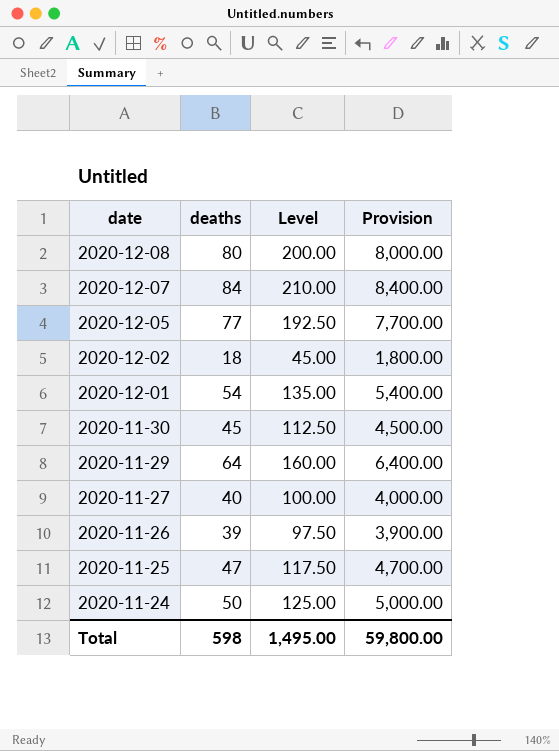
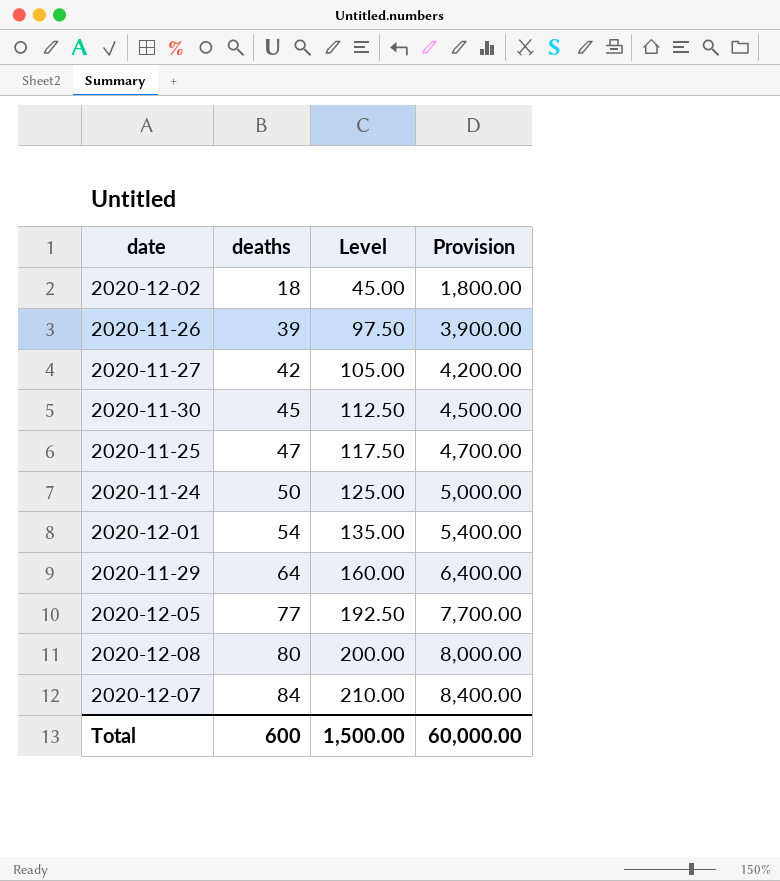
row order: date descending -> deaths ascending
2020-11-27 | deaths: 40 -> 42
2020-11-27 | Level: 100.00 -> 105.00
2020-11-27 | Provision: 4,000.00 -> 4,200.00
Total | deaths: 598 -> 600
Total | Level: 1,495.00 -> 1,500.00
Total | Provision: 59,800.00 -> 60,000.00

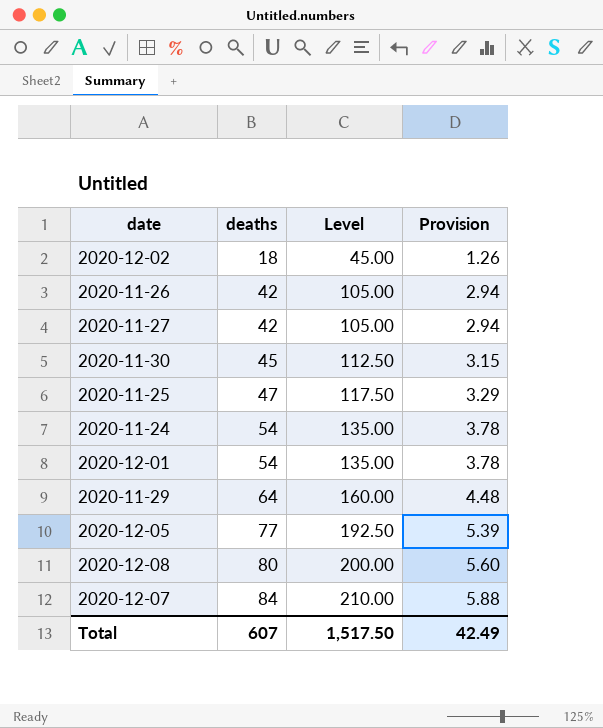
column Provision | formula: [deaths] * 100 -> [deaths] * 0.07
2020-11-26 | deaths: 39 -> 42
2020-11-26 | Level: 97.50 -> 105.00
2020-11-24 | deaths: 50 -> 54
2020-11-24 | Level: 125.00 -> 135.00
Total | deaths: 600 -> 607
Total | Level: 1,500.00 -> 1,517.50
Total | Provision: 60,000.00 -> 42.49

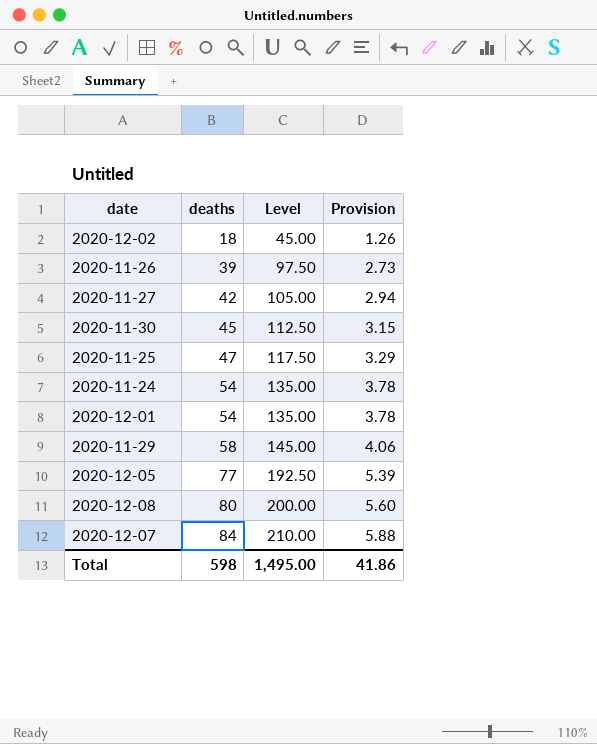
2020-11-26 | deaths: 42 -> 39
2020-11-26 | Level: 105.00 -> 97.50
2020-11-26 | Provision: 2.94 -> 2.73
2020-11-29 | deaths: 64 -> 58
2020-11-29 | Level: 160.00 -> 145.00
2020-11-29 | Provision: 4.48 -> 4.06
Total | deaths: 607 -> 598
Total | Level: 1,517.50 -> 1,495.00
Total | Provision: 42.49 -> 41.86

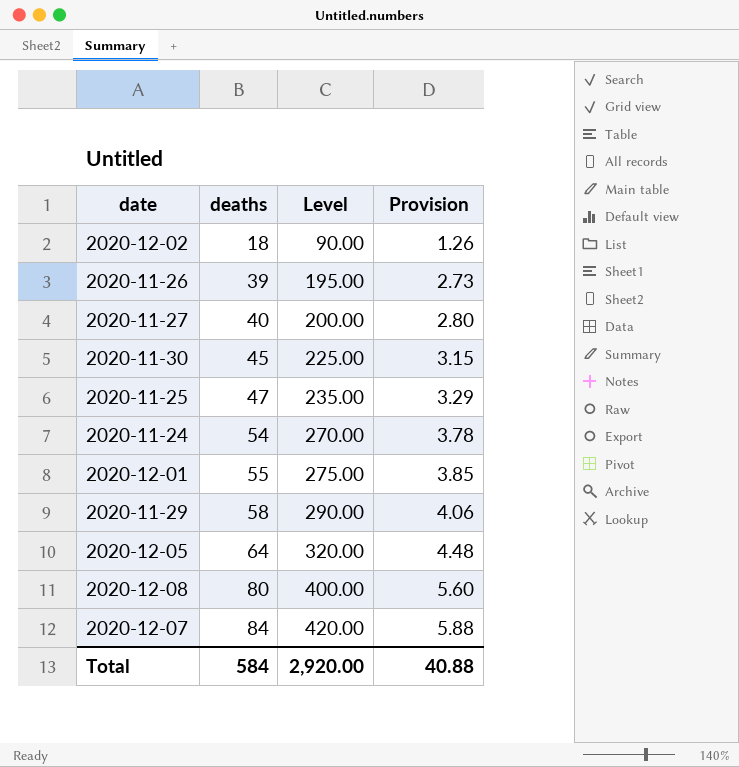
column Level | formula: [deaths] * 2.5 -> [deaths] * 5
2020-11-27 | deaths: 42 -> 40
2020-11-27 | Provision: 2.94 -> 2.80
2020-12-01 | deaths: 54 -> 55
2020-12-01 | Provision: 3.78 -> 3.85
2020-12-05 | deaths: 77 -> 64
2020-12-05 | Provision: 5.39 -> 4.48
Total | deaths: 598 -> 584
Total | Level: 1,495.00 -> 2,920.00
Total | Provision: 41.86 -> 40.88

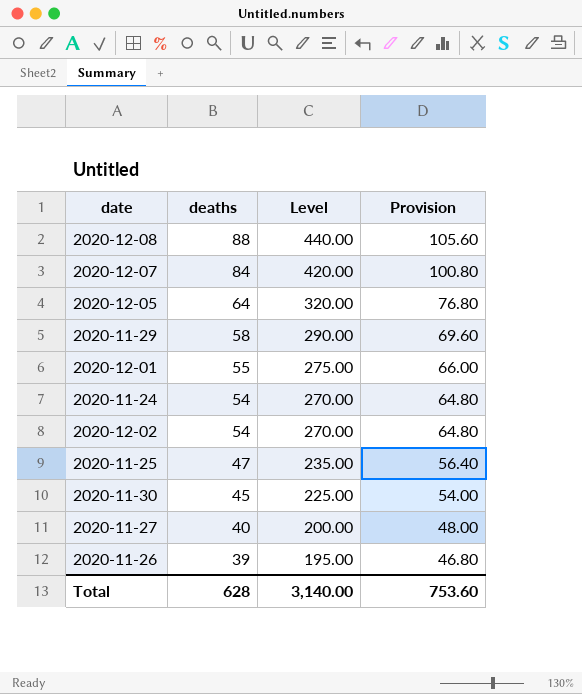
row order: deaths ascending -> deaths descending
column Provision | formula: [deaths] * 0.07 -> [deaths] * 1.2
2020-12-08 | deaths: 80 -> 88
2020-12-08 | Level: 400.00 -> 440.00
2020-12-02 | deaths: 18 -> 54
2020-12-02 | Level: 90.00 -> 270.00
Total | deaths: 584 -> 628
Total | Level: 2,920.00 -> 3,140.00
Total | Provision: 40.88 -> 753.60

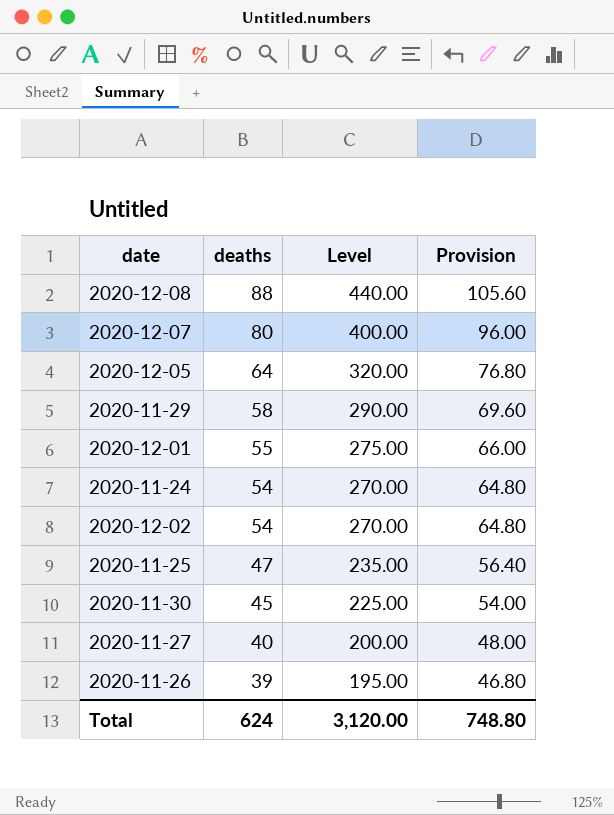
2020-12-07 | deaths: 84 -> 80
2020-12-07 | Level: 420.00 -> 400.00
2020-12-07 | Provision: 100.80 -> 96.00
Total | deaths: 628 -> 624
Total | Level: 3,140.00 -> 3,120.00
Total | Provision: 753.60 -> 748.80

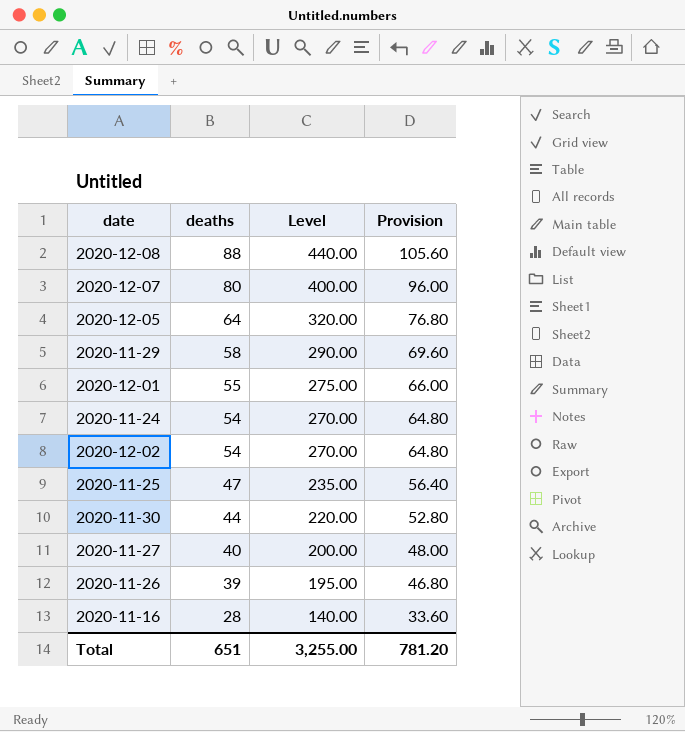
2020-11-30 | deaths: 45 -> 44
2020-11-30 | Level: 225.00 -> 220.00
2020-11-30 | Provision: 54.00 -> 52.80
row 2020-11-16: none -> 28 | 140.00 | 33.60
Total | deaths: 624 -> 651
Total | Level: 3,120.00 -> 3,255.00
Total | Provision: 748.80 -> 781.20

